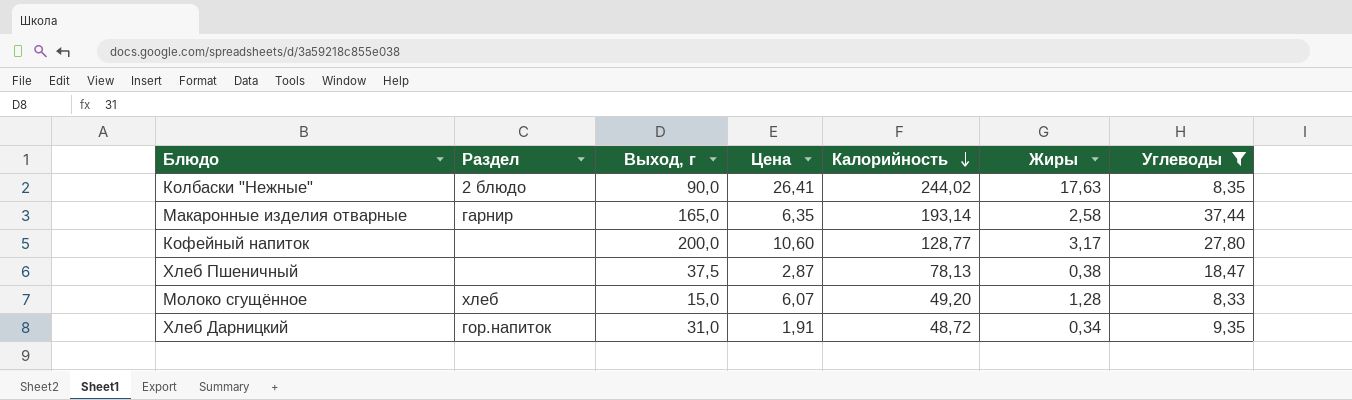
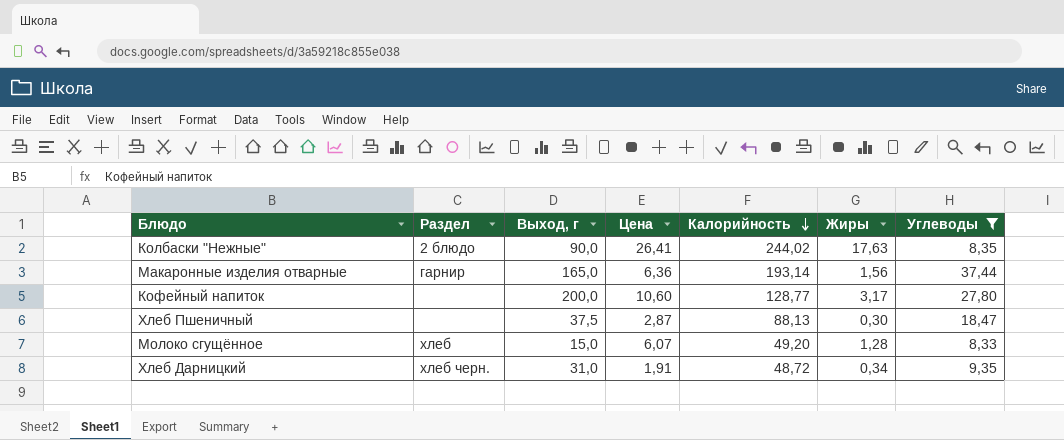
Макаронные изделия отварные | Цена: 6,35 -> 6,36
Макаронные изделия отварные | Жиры: 2,58 -> 1,56
Хлеб Пшеничный | Калорийность: 78,13 -> 88,13
Хлеб Пшеничный | Жиры: 0,38 -> 0,30
Хлеб Дарницкий | Раздел: гор.напиток -> хлеб черн.

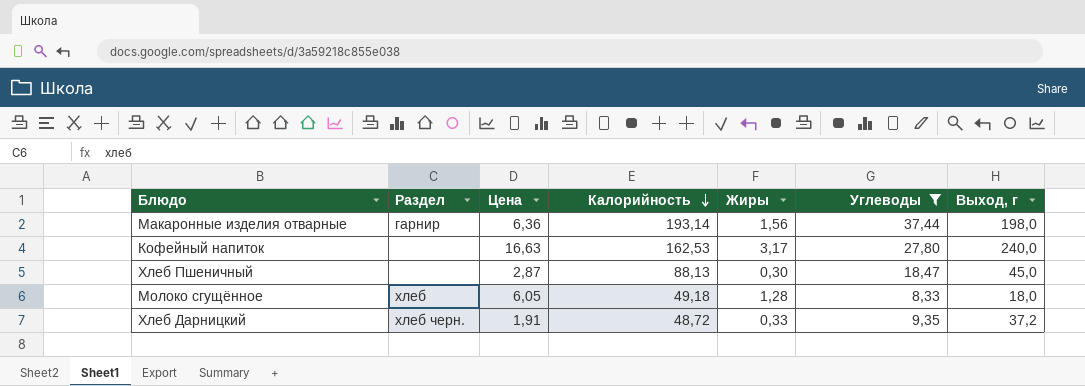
column Выход, г | position: 3 -> 7
row Колбаски "Нежные": 2 блюдо | 90,0 | 26,41 | 244,02 | 17,63 | 8,35 -> none
Макаронные изделия отварные | Выход, г: 165,0 -> 198,0
Кофейный напиток | Цена: 10,60 -> 16,63
Кофейный напиток | Калорийность: 128,77 -> 162,53
Кофейный напиток | Выход, г: 200,0 -> 240,0
Хлеб Пшеничный | Выход, г: 37,5 -> 45,0
Молоко сгущённое | Цена: 6,07 -> 6,05
Молоко сгущённое | Калорийность: 49,20 -> 49,18
Молоко сгущённое | Выход, г: 15,0 -> 18,0
Хлеб Дарницкий | Жиры: 0,34 -> 0,33
Хлеб Дарницкий | Выход, г: 31,0 -> 37,2

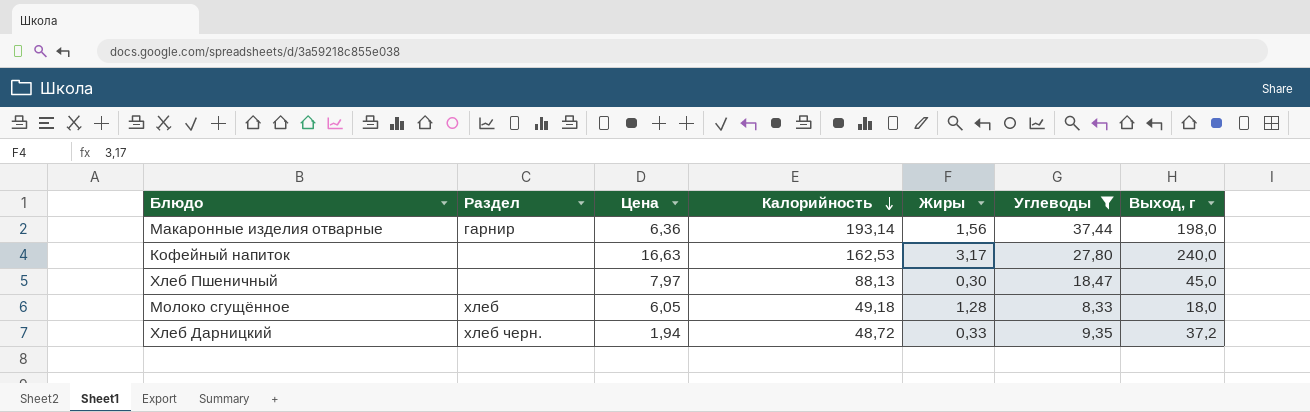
Хлеб Пшеничный | Цена: 2,87 -> 7,97
Хлеб Дарницкий | Цена: 1,91 -> 1,94

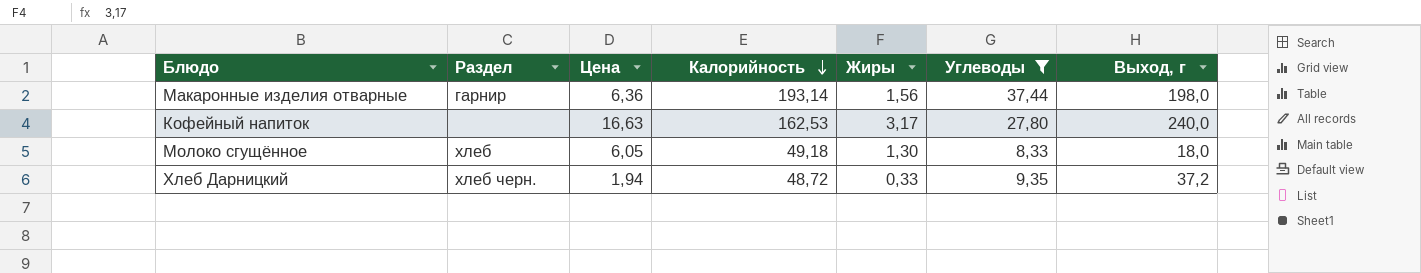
row Хлеб Пшеничный: none | 7,97 | 88,13 | 0,30 | 18,47 | 45,0 -> none
Молоко сгущённое | Жиры: 1,28 -> 1,30

